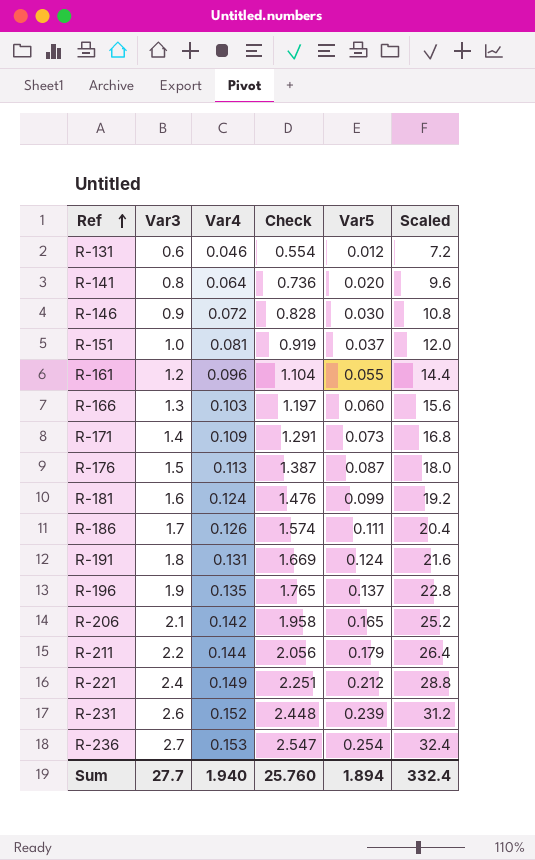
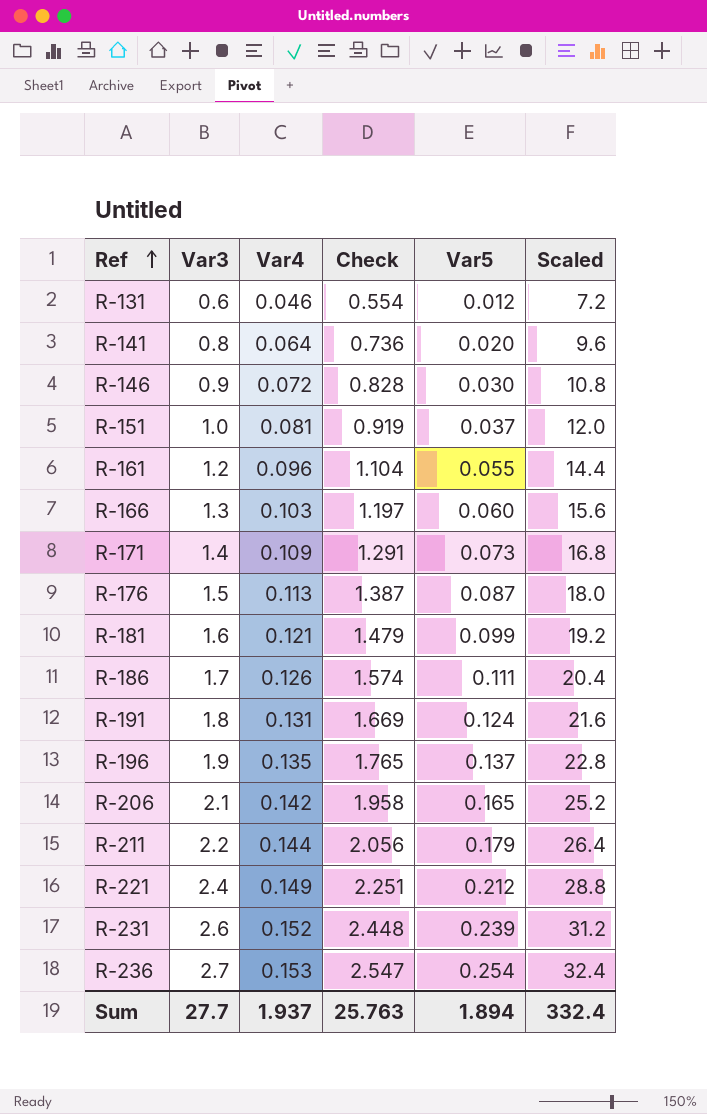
R-181 | Var4: 0.124 -> 0.121
R-181 | Check: 1.476 -> 1.479
Sum | Var4: 1.940 -> 1.937
Sum | Check: 25.760 -> 25.763

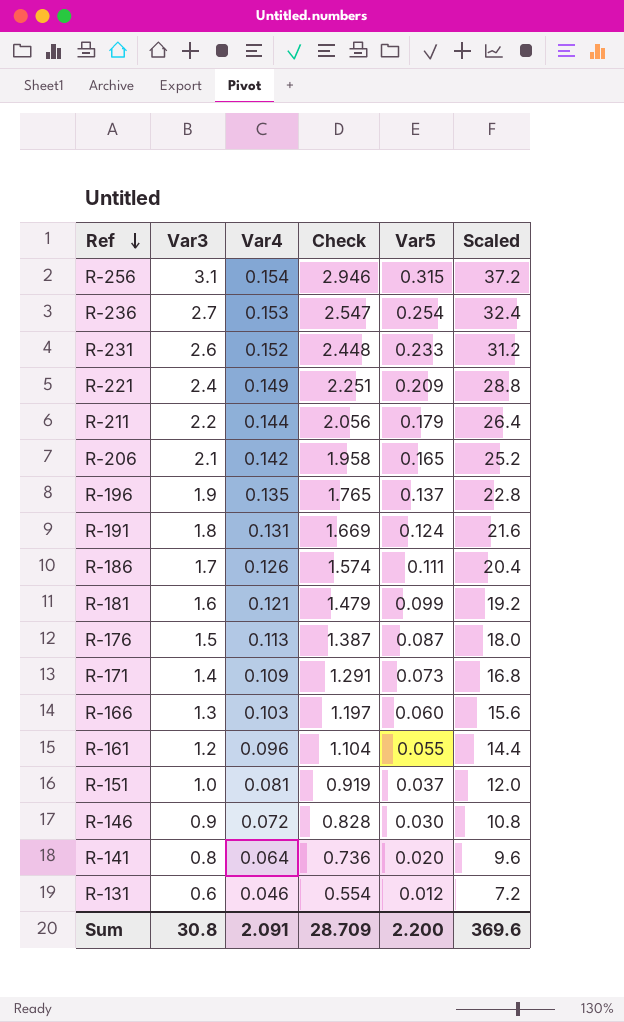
row order: Ref ascending -> Ref descending
row R-256: none -> 3.1 | 0.154 | 2.946 | 0.315 | 37.2
R-231 | Var5: 0.239 -> 0.233
R-221 | Var5: 0.212 -> 0.209
Sum | Var3: 27.7 -> 30.8
Sum | Var4: 1.937 -> 2.091
Sum | Check: 25.763 -> 28.709
Sum | Var5: 1.894 -> 2.200
Sum | Scaled: 332.4 -> 369.6

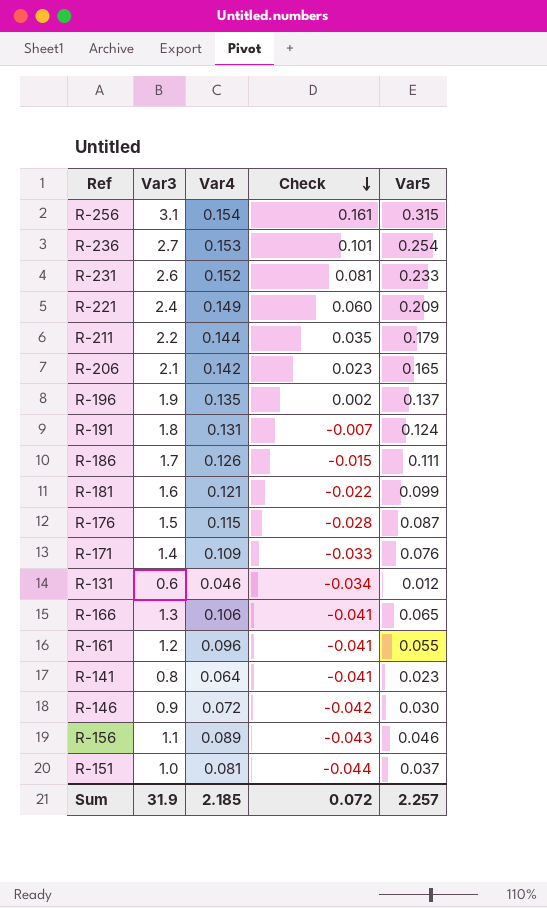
row order: Ref descending -> Check descending
column Scaled | formula: [Var3] * 12 -> none
column Check | formula: [Var3] - [Var4] -> [Var5] - [Var4]
R-176 | Var4: 0.113 -> 0.115
R-171 | Var5: 0.073 -> 0.076
R-166 | Var4: 0.103 -> 0.106
R-166 | Var5: 0.060 -> 0.065
R-141 | Var5: 0.020 -> 0.023
row R-156: none -> 1.1 | 0.089 | -0.043 | 0.046
Sum | Var3: 30.8 -> 31.9
Sum | Var4: 2.091 -> 2.185
Sum | Check: 28.709 -> 0.072
Sum | Var5: 2.200 -> 2.257

